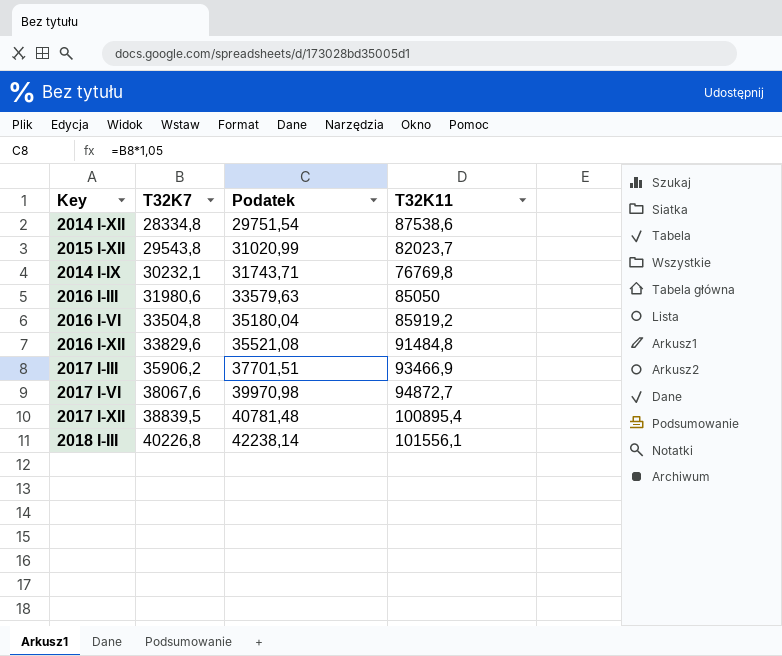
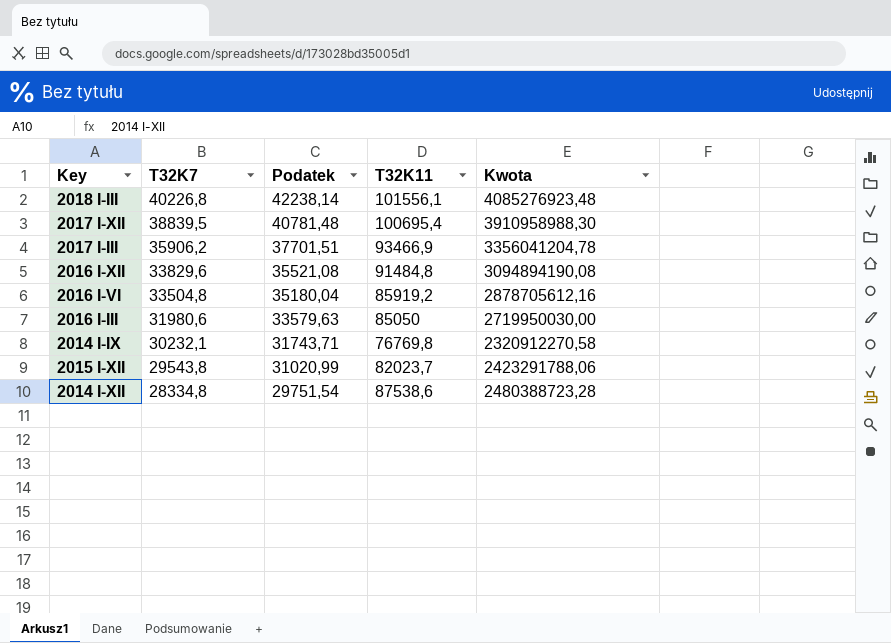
row order: T32K7 ascending -> T32K7 descending
column Kwota | formula: none -> [T32K7] * [T32K11]
row 2017 I-VI: 38067,6 | 39970,98 | 94872,7 -> none
2017 I-XII | T32K11: 100895,4 -> 100695,4

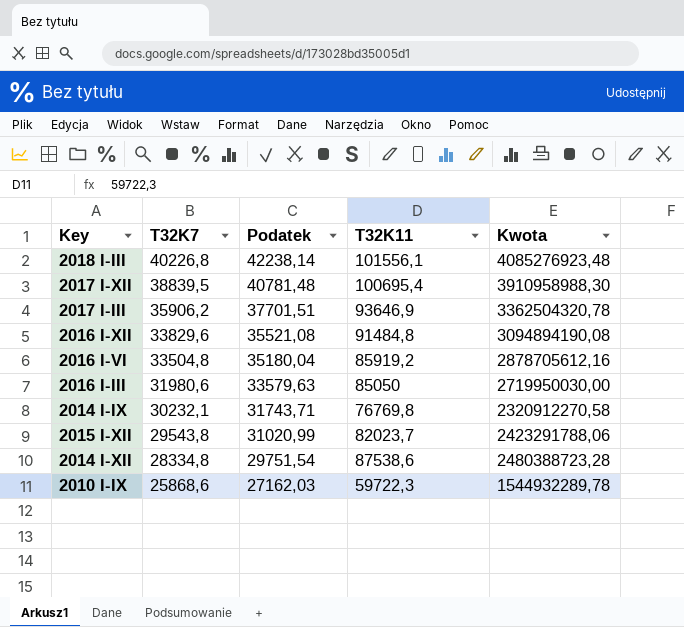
2017 I-III | T32K11: 93466,9 -> 93646,9
2017 I-III | Kwota: 3356041204,78 -> 3362504320,78
row 2010 I-IX: none -> 25868,6 | 27162,03 | 59722,3 | 1544932289,78

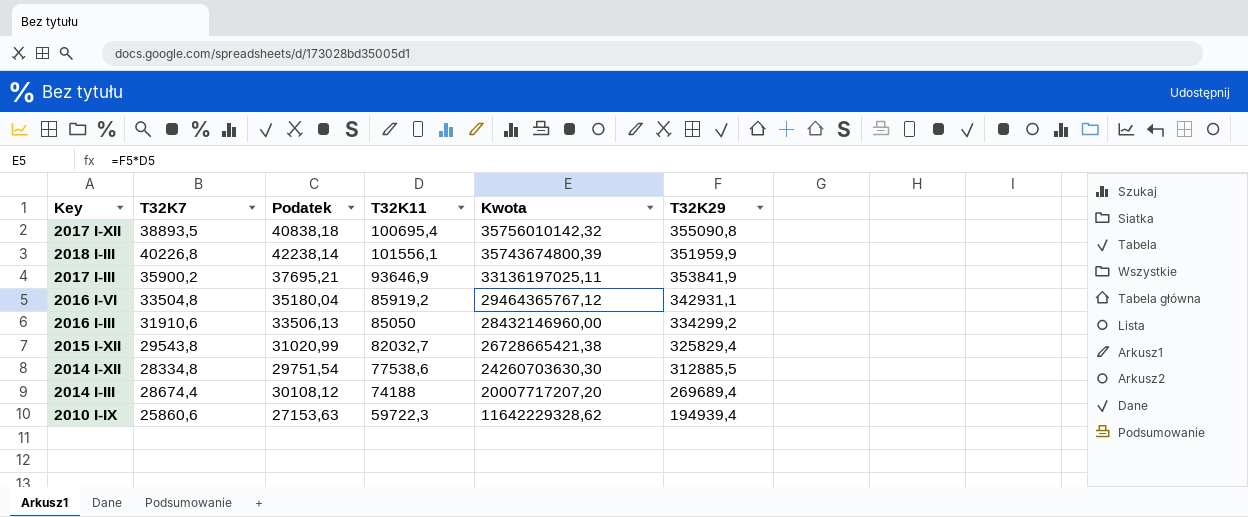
row order: T32K7 descending -> Kwota descending
column Kwota | formula: [T32K7] * [T32K11] -> [T32K11] * [T32K29]
column T32K29 | position: none -> 6
row 2016 I-XII: 33829,6 | 35521,08 | 91484,8 | 3094894190,08 -> none
row 2014 I-IX: 30232,1 | 31743,71 | 76769,8 | 2320912270,58 -> none
2017 I-XII | T32K7: 38839,5 -> 38893,5
2017 I-XII | Podatek: 40781,48 -> 40838,18
2017 I-III | T32K7: 35906,2 -> 35900,2
2017 I-III | Podatek: 37701,51 -> 37695,21
2016 I-III | T32K7: 31980,6 -> 31910,6
2016 I-III | Podatek: 33579,63 -> 33506,13
2015 I-XII | T32K11: 82023,7 -> 82032,7
2014 I-XII | T32K11: 87538,6 -> 77538,6
row 2014 I-III: none -> 28674,4 | 30108,12 | 74188 | 20007717207,20 | 269689,4
2010 I-IX | T32K7: 25868,6 -> 25860,6
2010 I-IX | Podatek: 27162,03 -> 27153,63

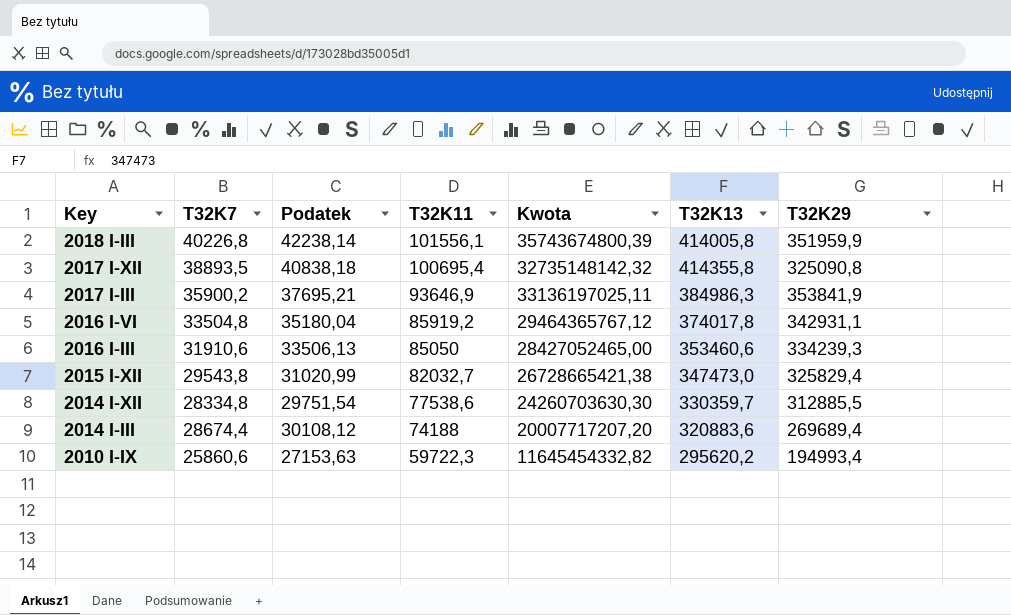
row order: Kwota descending -> Key descending
column T32K13 | position: none -> 6
2017 I-XII | Kwota: 35756010142,32 -> 32735148142,32
2017 I-XII | T32K29: 355090,8 -> 325090,8
2016 I-III | Kwota: 28432146960,00 -> 28427052465,00
2016 I-III | T32K29: 334299,2 -> 334239,3
2010 I-IX | Kwota: 11642229328,62 -> 11645454332,82
2010 I-IX | T32K29: 194939,4 -> 194993,4

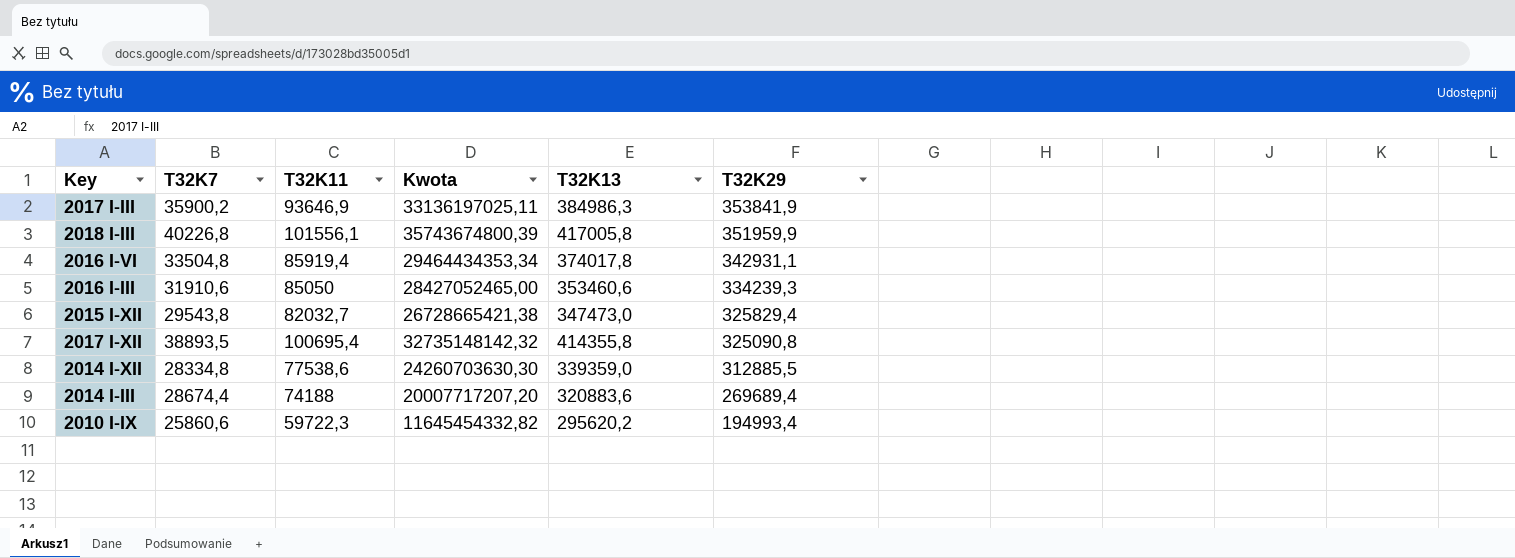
row order: Key descending -> T32K29 descending
column Podatek | formula: [T32K7] * 1,05 -> none
2018 I-III | T32K13: 414005,8 -> 417005,8
2016 I-VI | T32K11: 85919,2 -> 85919,4
2016 I-VI | Kwota: 29464365767,12 -> 29464434353,34
2014 I-XII | T32K13: 330359,7 -> 339359,0

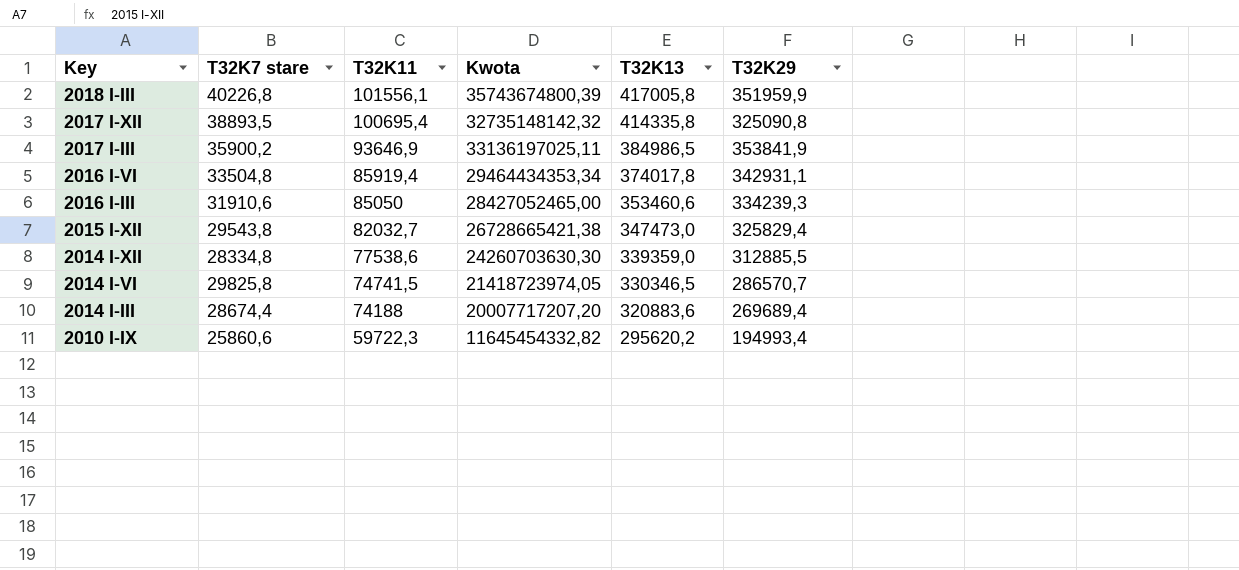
row order: T32K29 descending -> Key descending
column name: T32K7 -> T32K7 stare
2017 I-XII | T32K13: 414355,8 -> 414335,8
2017 I-III | T32K13: 384986,3 -> 384986,5
row 2014 I-VI: none -> 29825,8 | 74741,5 | 21418723974,05 | 330346,5 | 286570,7

